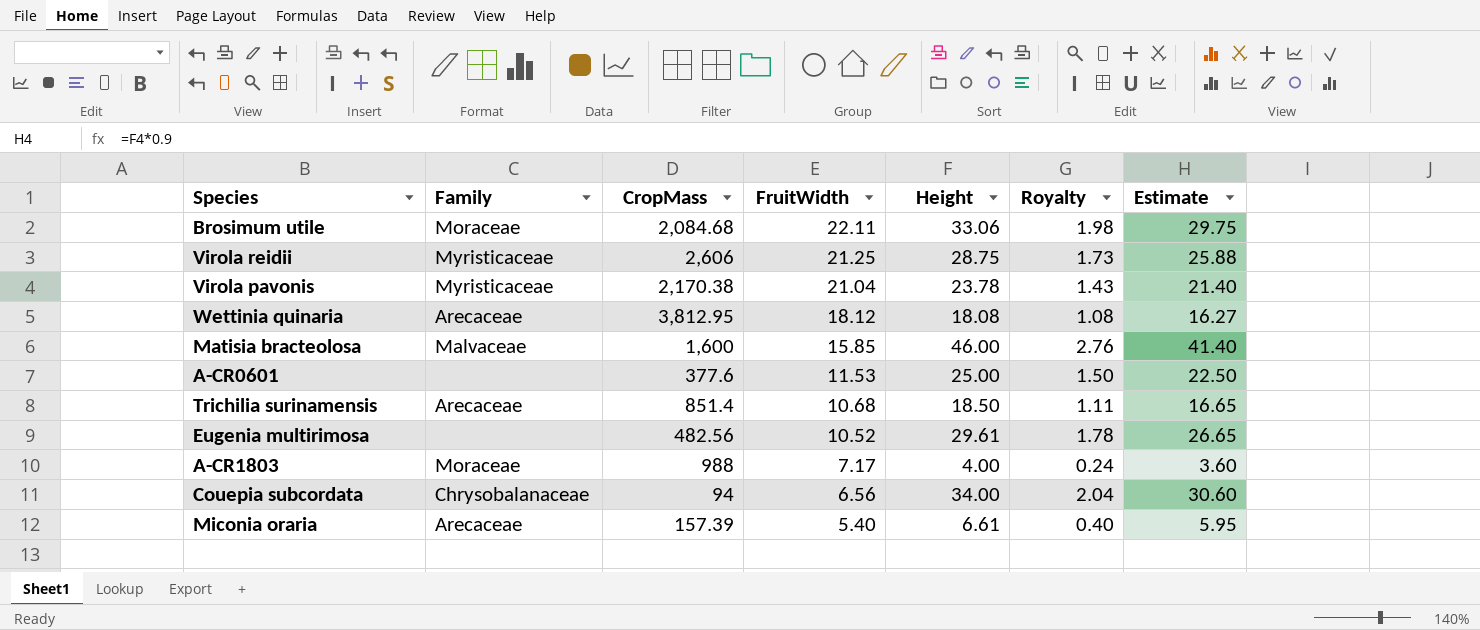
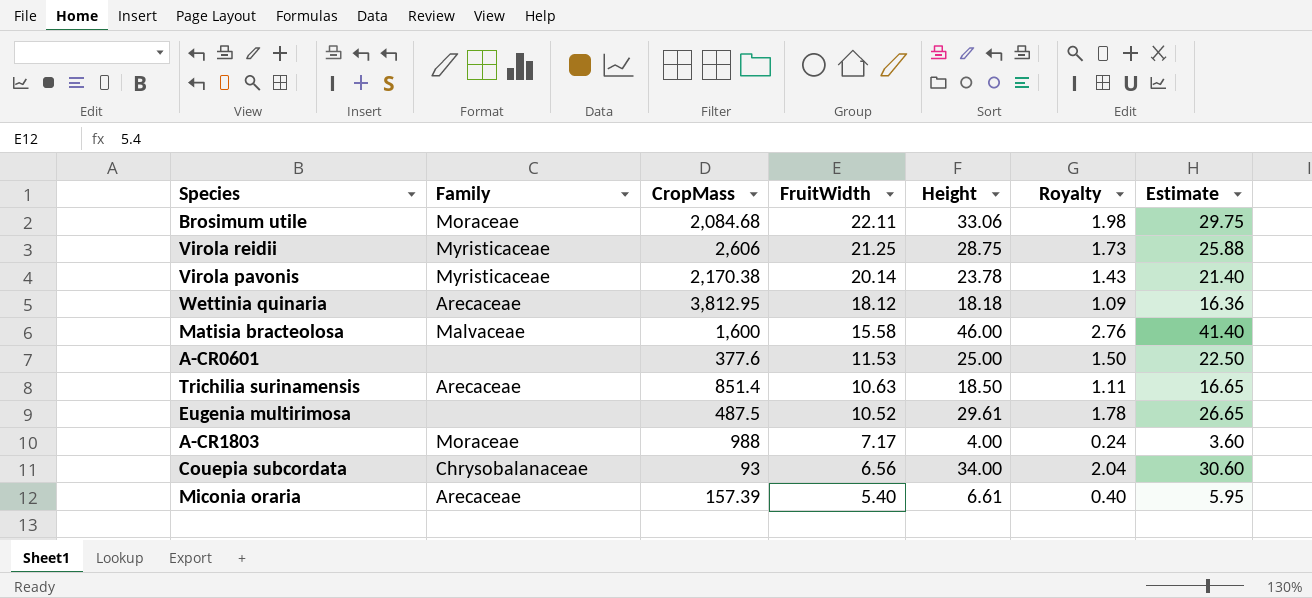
Virola pavonis | FruitWidth: 21.04 -> 20.14
Wettinia quinaria | Height: 18.08 -> 18.18
Wettinia quinaria | Royalty: 1.08 -> 1.09
Wettinia quinaria | Estimate: 16.27 -> 16.36
Matisia bracteolosa | FruitWidth: 15.85 -> 15.58
Trichilia surinamensis | FruitWidth: 10.68 -> 10.63
Eugenia multirimosa | CropMass: 482.56 -> 487.5
Couepia subcordata | CropMass: 94 -> 93

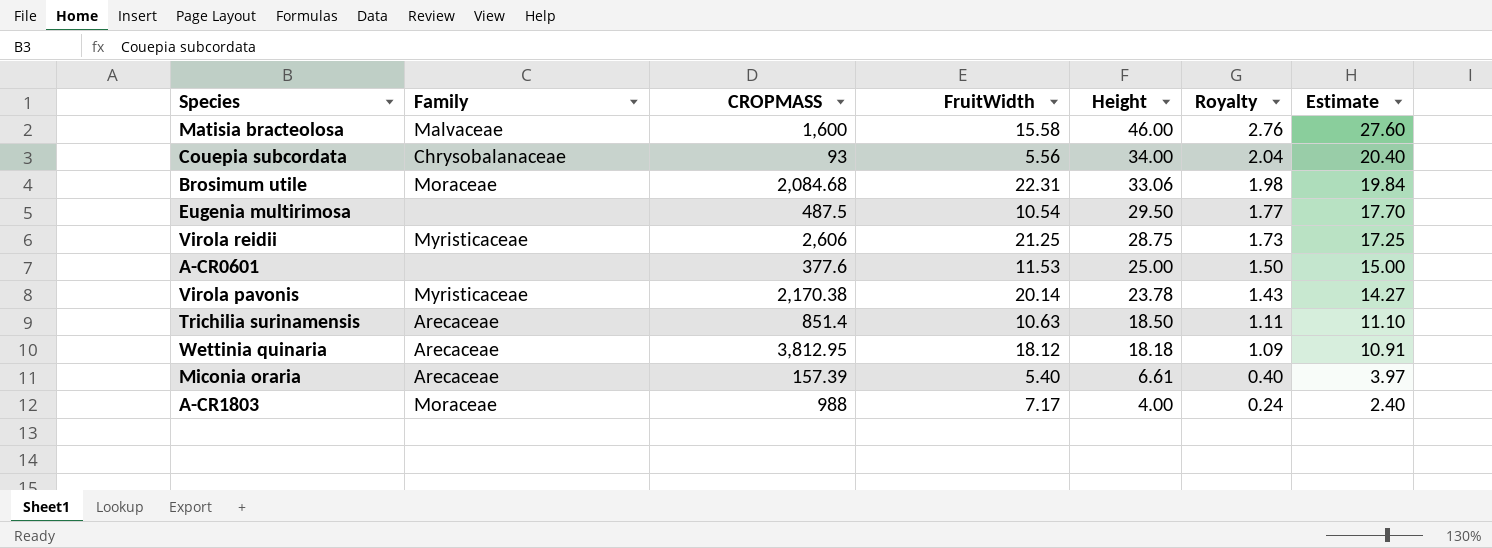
row order: FruitWidth descending -> Height descending
column name: CropMass -> CROPMASS
column Estimate | formula: [Height] * 0.9 -> [Height] * 0.6
Couepia subcordata | FruitWidth: 6.56 -> 5.56
Brosimum utile | FruitWidth: 22.11 -> 22.31
Eugenia multirimosa | FruitWidth: 10.52 -> 10.54
Eugenia multirimosa | Height: 29.61 -> 29.50
Eugenia multirimosa | Royalty: 1.78 -> 1.77

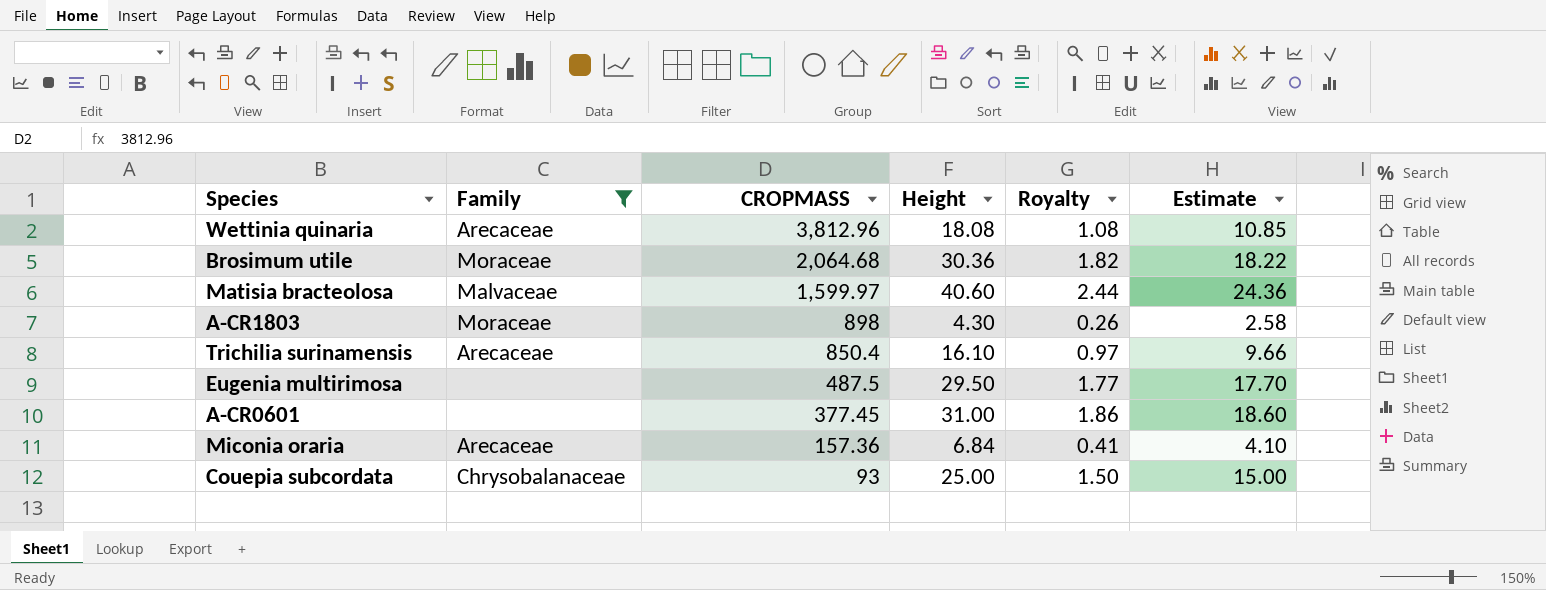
filter: none -> Family != Myristicaceae
row order: Height descending -> CROPMASS descending
column FruitWidth | position: 4 -> none
Wettinia quinaria | CROPMASS: 3,812.95 -> 3,812.96
Wettinia quinaria | Height: 18.18 -> 18.08
Wettinia quinaria | Royalty: 1.09 -> 1.08
Wettinia quinaria | Estimate: 10.91 -> 10.85
Brosimum utile | CROPMASS: 2,084.68 -> 2,064.68
Brosimum utile | Height: 33.06 -> 30.36
Brosimum utile | Royalty: 1.98 -> 1.82
Brosimum utile | Estimate: 19.84 -> 18.22
Matisia bracteolosa | CROPMASS: 1,600 -> 1,599.97
Matisia bracteolosa | Height: 46.00 -> 40.60
Matisia bracteolosa | Royalty: 2.76 -> 2.44
Matisia bracteolosa | Estimate: 27.60 -> 24.36
A-CR1803 | CROPMASS: 988 -> 898
A-CR1803 | Height: 4.00 -> 4.30
A-CR1803 | Royalty: 0.24 -> 0.26
A-CR1803 | Estimate: 2.40 -> 2.58
Trichilia surinamensis | CROPMASS: 851.4 -> 850.4
Trichilia surinamensis | Height: 18.50 -> 16.10
Trichilia surinamensis | Royalty: 1.11 -> 0.97
Trichilia surinamensis | Estimate: 11.10 -> 9.66
A-CR0601 | CROPMASS: 377.6 -> 377.45
A-CR0601 | Height: 25.00 -> 31.00
A-CR0601 | Royalty: 1.50 -> 1.86
A-CR0601 | Estimate: 15.00 -> 18.60
Miconia oraria | CROPMASS: 157.39 -> 157.36
Miconia oraria | Height: 6.61 -> 6.84
Miconia oraria | Royalty: 0.40 -> 0.41
Miconia oraria | Estimate: 3.97 -> 4.10
Couepia subcordata | Height: 34.00 -> 25.00
Couepia subcordata | Royalty: 2.04 -> 1.50
Couepia subcordata | Estimate: 20.40 -> 15.00

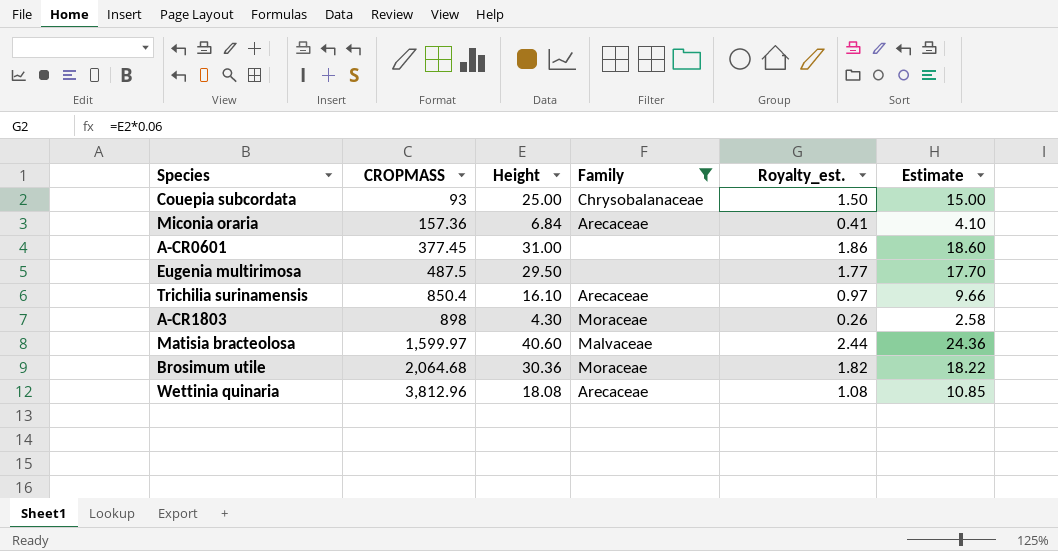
row order: CROPMASS descending -> CROPMASS ascending
column Family | position: 2 -> 4
column name: Royalty -> Royalty_est.

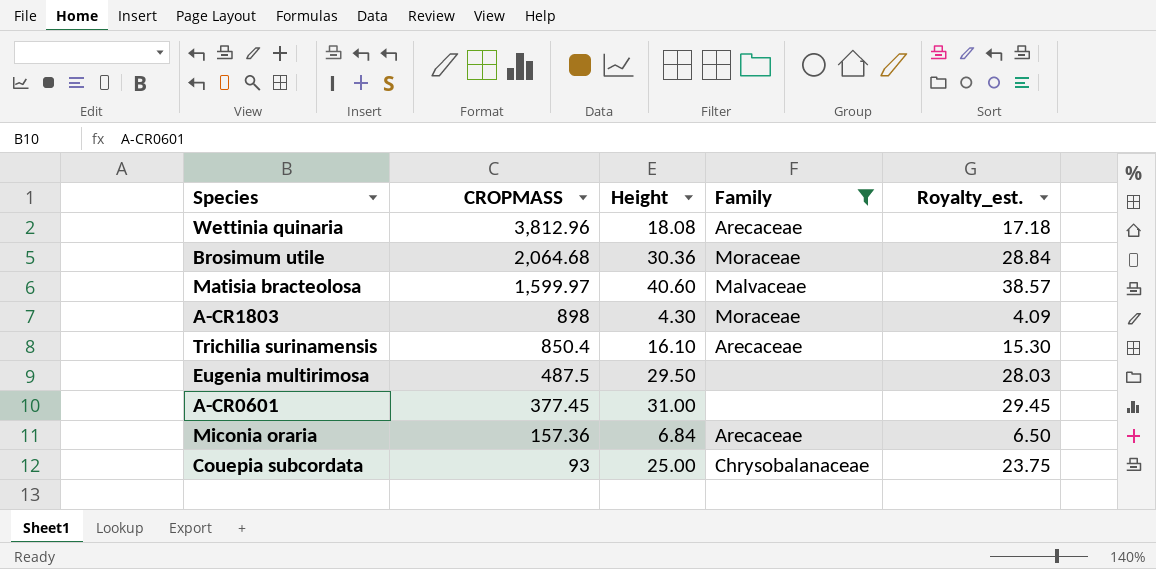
row order: CROPMASS ascending -> CROPMASS descending
column Estimate | formula: [Height] * 0.6 -> none
column Royalty_est. | formula: [Height] * 0.06 -> [Height] * 0.95

